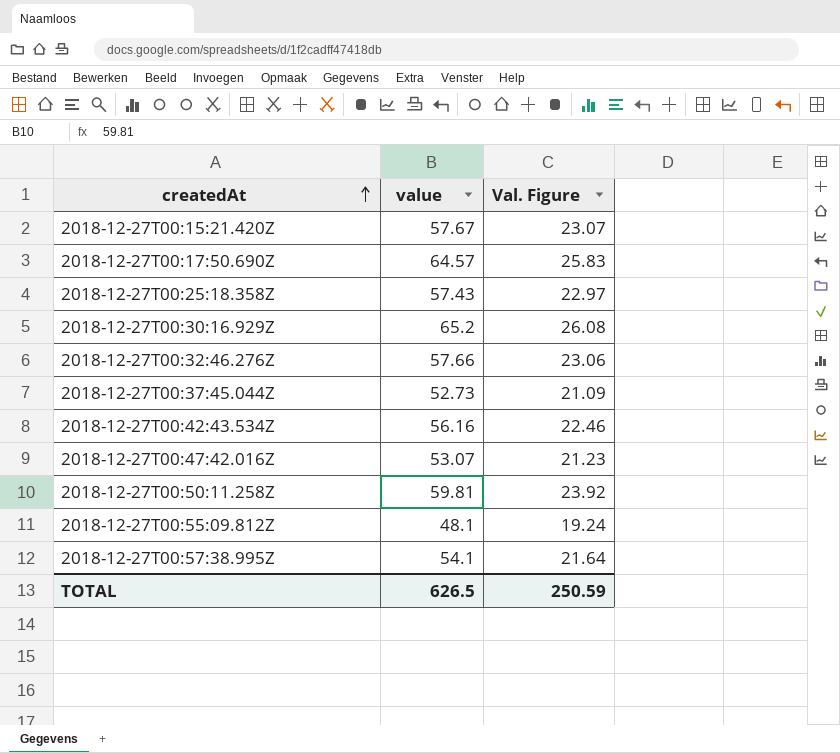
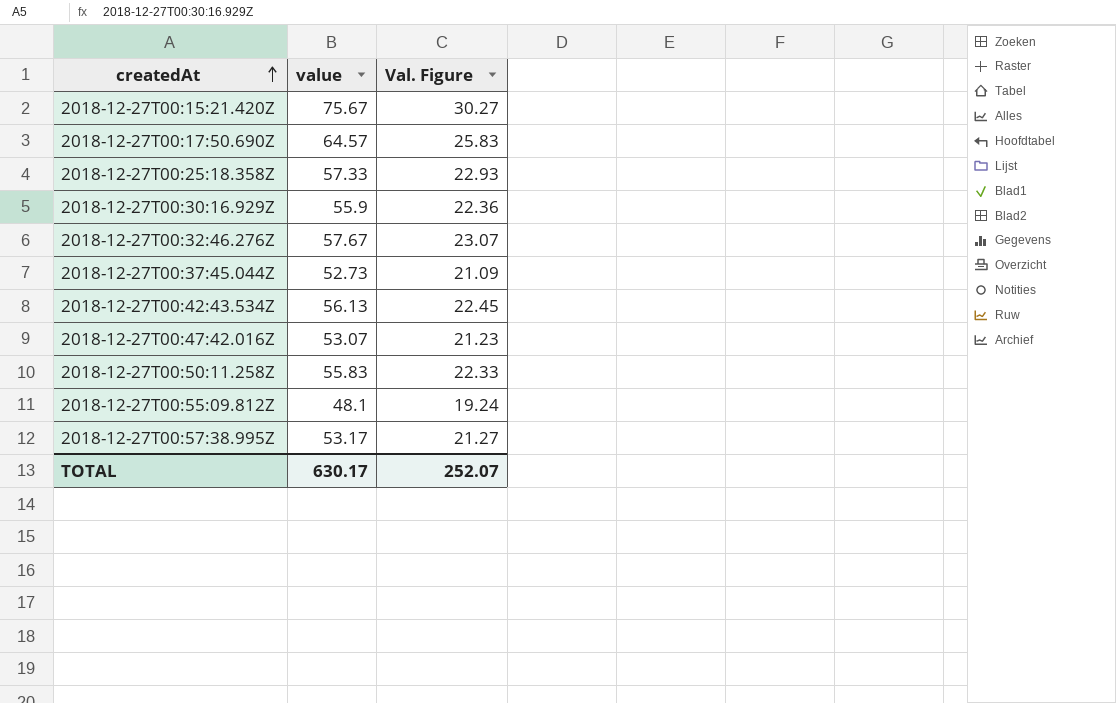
2018-12-27T00:15:21.420Z | value: 57.67 -> 75.67
2018-12-27T00:15:21.420Z | Val. Figure: 23.07 -> 30.27
2018-12-27T00:25:18.358Z | value: 57.43 -> 57.33
2018-12-27T00:25:18.358Z | Val. Figure: 22.97 -> 22.93
2018-12-27T00:30:16.929Z | value: 65.2 -> 55.9
2018-12-27T00:30:16.929Z | Val. Figure: 26.08 -> 22.36
2018-12-27T00:32:46.276Z | value: 57.66 -> 57.67
2018-12-27T00:32:46.276Z | Val. Figure: 23.06 -> 23.07
2018-12-27T00:42:43.534Z | value: 56.16 -> 56.13
2018-12-27T00:42:43.534Z | Val. Figure: 22.46 -> 22.45
2018-12-27T00:50:11.258Z | value: 59.81 -> 55.83
2018-12-27T00:50:11.258Z | Val. Figure: 23.92 -> 22.33
2018-12-27T00:57:38.995Z | value: 54.1 -> 53.17
2018-12-27T00:57:38.995Z | Val. Figure: 21.64 -> 21.27
TOTAL | value: 626.5 -> 630.17
TOTAL | Val. Figure: 250.59 -> 252.07

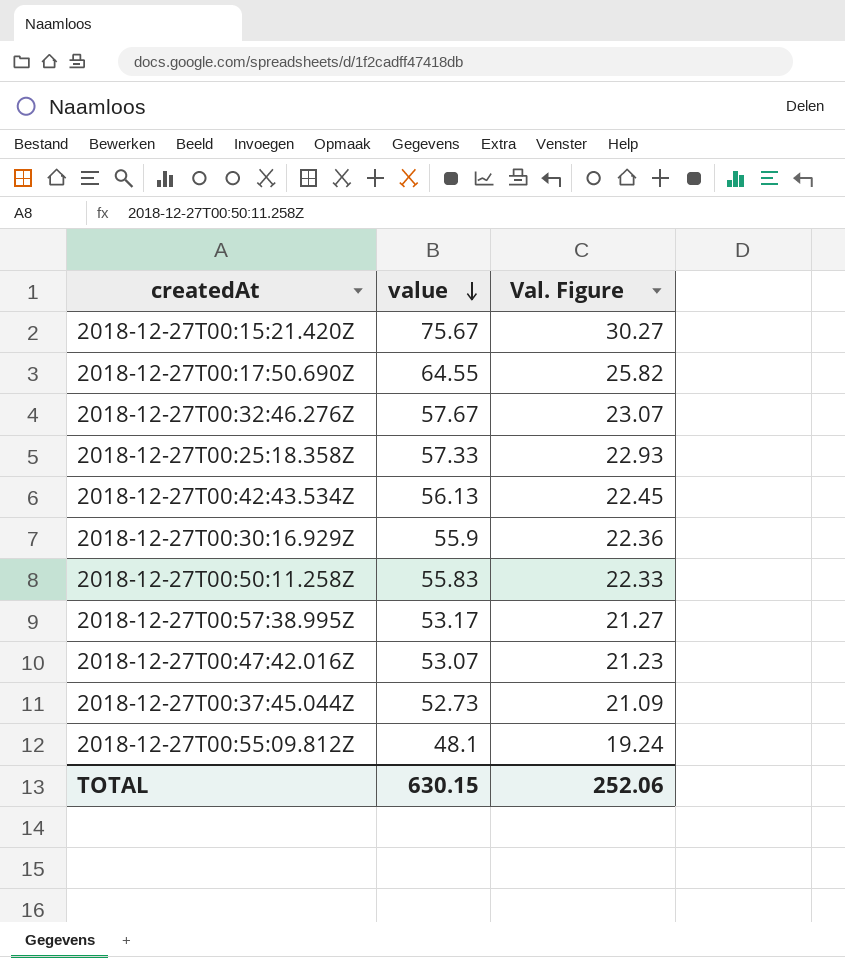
row order: createdAt ascending -> value descending
2018-12-27T00:17:50.690Z | value: 64.57 -> 64.55
2018-12-27T00:17:50.690Z | Val. Figure: 25.83 -> 25.82
TOTAL | value: 630.17 -> 630.15
TOTAL | Val. Figure: 252.07 -> 252.06

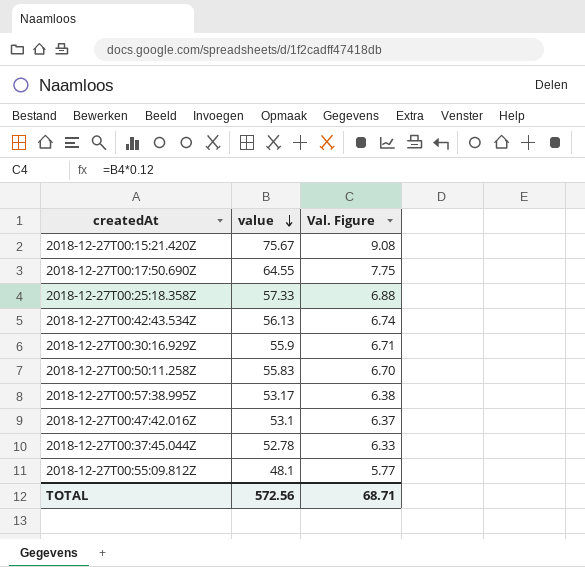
column Val. Figure | formula: [value] * 0.4 -> [value] * 0.12
row 2018-12-27T00:32:46.276Z: 57.67 | 23.07 -> none
2018-12-27T00:47:42.016Z | value: 53.07 -> 53.1
2018-12-27T00:37:45.044Z | value: 52.73 -> 52.78
TOTAL | value: 630.15 -> 572.56
TOTAL | Val. Figure: 252.06 -> 68.71

